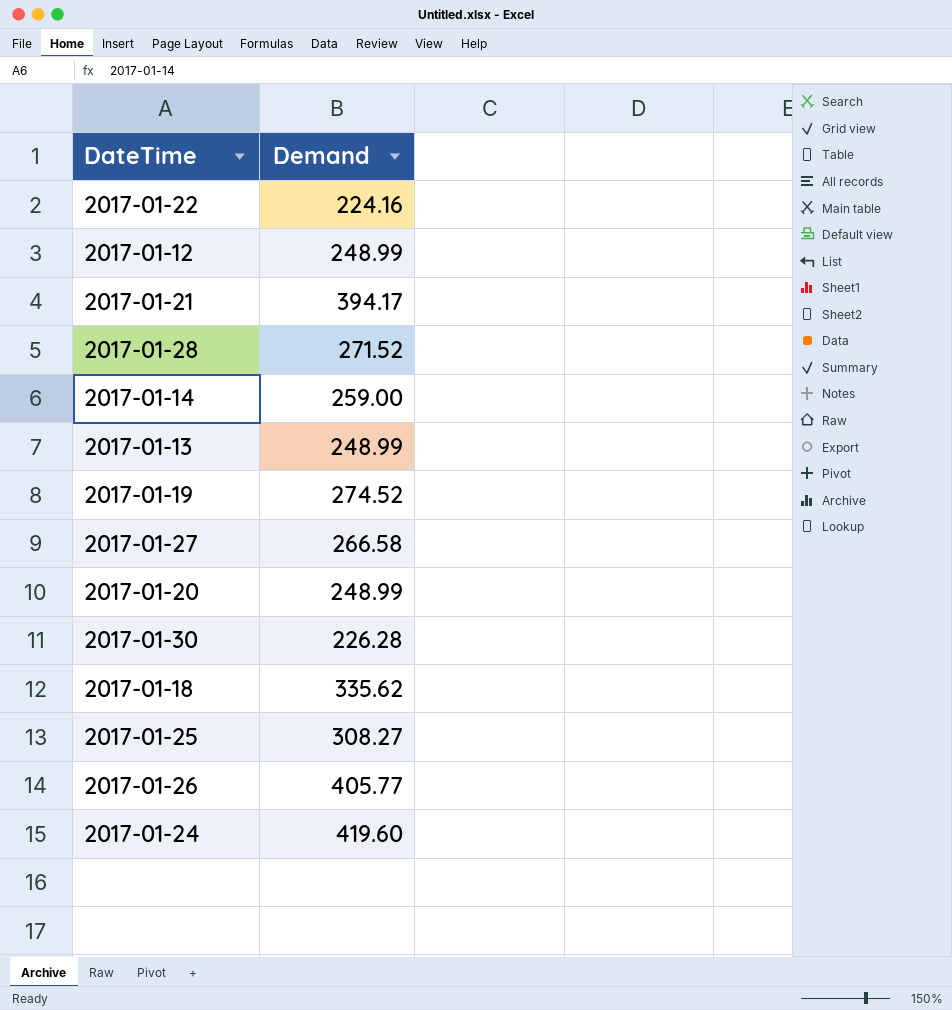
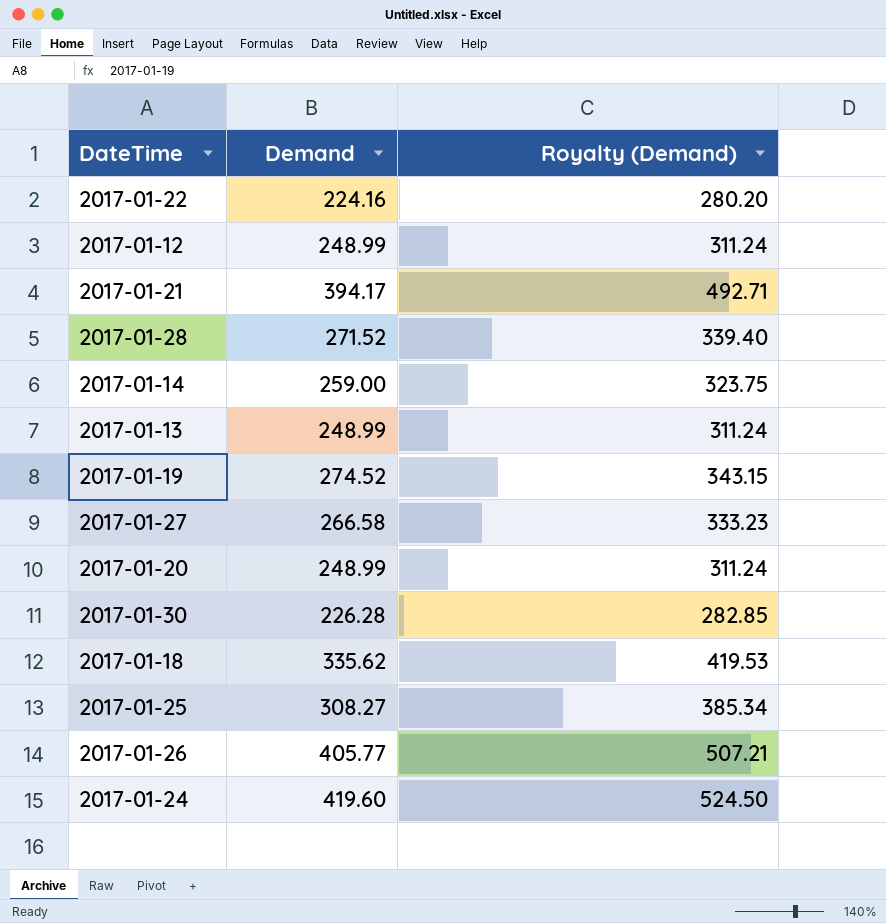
column Royalty (Demand) | formula: none -> [Demand] * 1.25

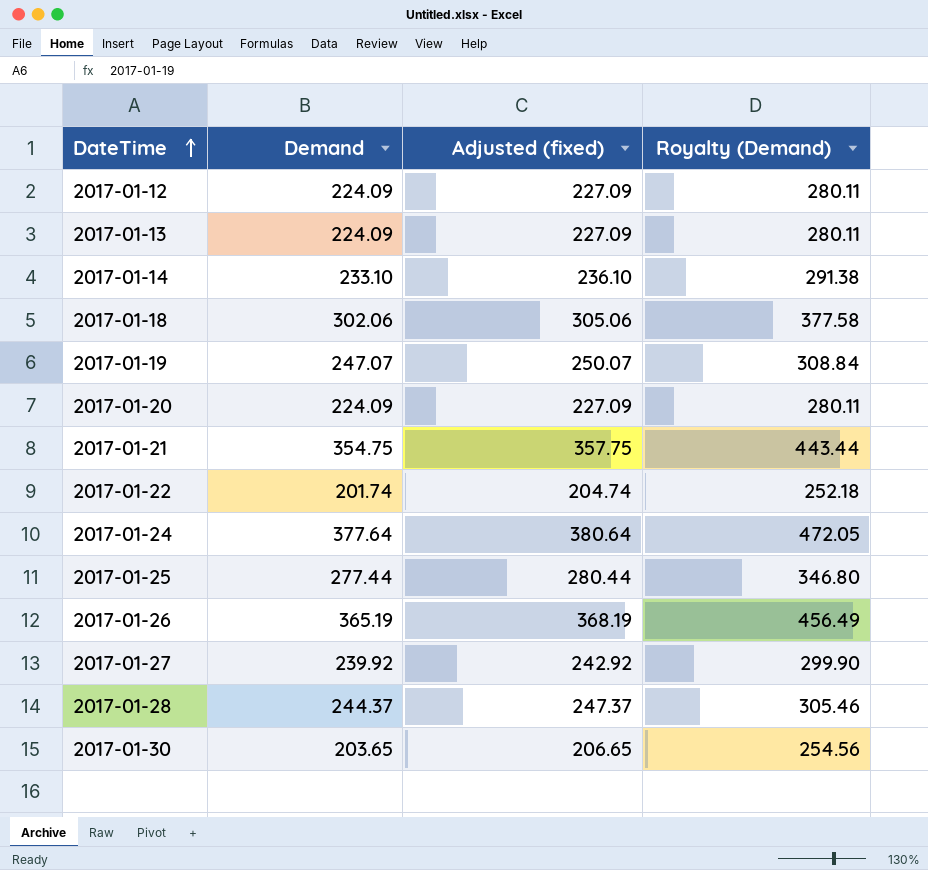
row order: none -> DateTime ascending
column Adjusted (fixed) | formula: none -> [Demand] + 3
2017-01-12 | Demand: 248.99 -> 224.09
2017-01-12 | Royalty (Demand): 311.24 -> 280.11
2017-01-13 | Demand: 248.99 -> 224.09
2017-01-13 | Royalty (Demand): 311.24 -> 280.11
2017-01-14 | Demand: 259.00 -> 233.10
2017-01-14 | Royalty (Demand): 323.75 -> 291.38
2017-01-18 | Demand: 335.62 -> 302.06
2017-01-18 | Royalty (Demand): 419.53 -> 377.58
2017-01-19 | Demand: 274.52 -> 247.07
2017-01-19 | Royalty (Demand): 343.15 -> 308.84
2017-01-20 | Demand: 248.99 -> 224.09
2017-01-20 | Royalty (Demand): 311.24 -> 280.11
2017-01-21 | Demand: 394.17 -> 354.75
2017-01-21 | Royalty (Demand): 492.71 -> 443.44
2017-01-22 | Demand: 224.16 -> 201.74
2017-01-22 | Royalty (Demand): 280.20 -> 252.18
2017-01-24 | Demand: 419.60 -> 377.64
2017-01-24 | Royalty (Demand): 524.50 -> 472.05
2017-01-25 | Demand: 308.27 -> 277.44
2017-01-25 | Royalty (Demand): 385.34 -> 346.80
2017-01-26 | Demand: 405.77 -> 365.19
2017-01-26 | Royalty (Demand): 507.21 -> 456.49
2017-01-27 | Demand: 266.58 -> 239.92
2017-01-27 | Royalty (Demand): 333.23 -> 299.90
2017-01-28 | Demand: 271.52 -> 244.37
2017-01-28 | Royalty (Demand): 339.40 -> 305.46
2017-01-30 | Demand: 226.28 -> 203.65
2017-01-30 | Royalty (Demand): 282.85 -> 254.56

